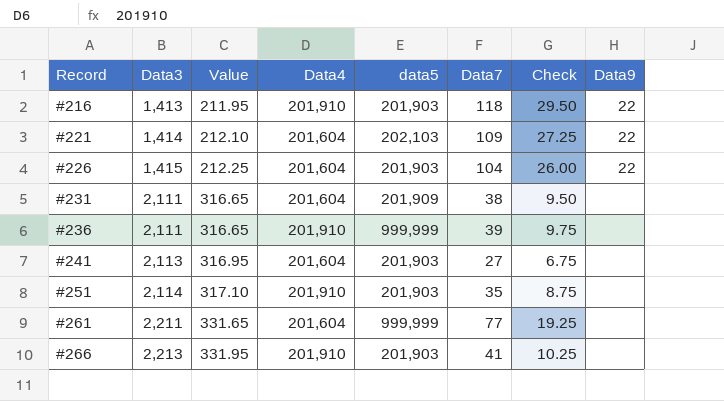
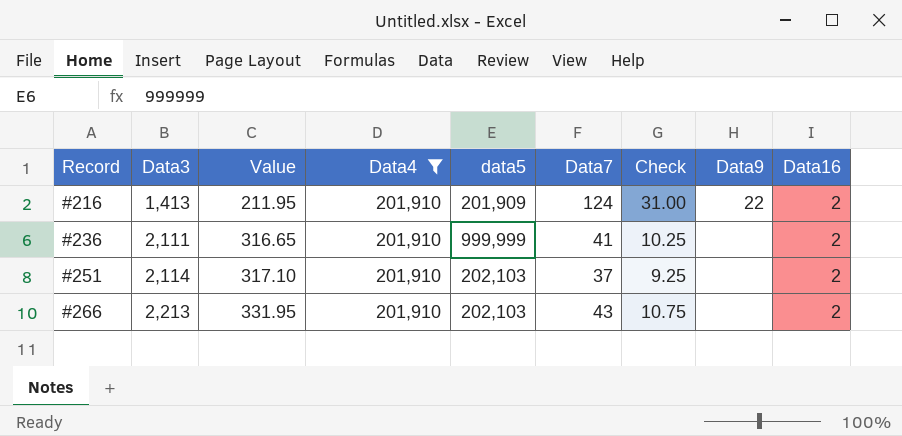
filter: none -> Data4 = 201,910
column Data16 | position: none -> 9
#216 | data5: 201,903 -> 201,909
#216 | Data7: 118 -> 124
#216 | Check: 29.50 -> 31.00
#236 | Data7: 39 -> 41
#236 | Check: 9.75 -> 10.25
#251 | data5: 201,903 -> 202,103
#251 | Data7: 35 -> 37
#251 | Check: 8.75 -> 9.25
#266 | data5: 201,903 -> 202,103
#266 | Data7: 41 -> 43
#266 | Check: 10.25 -> 10.75

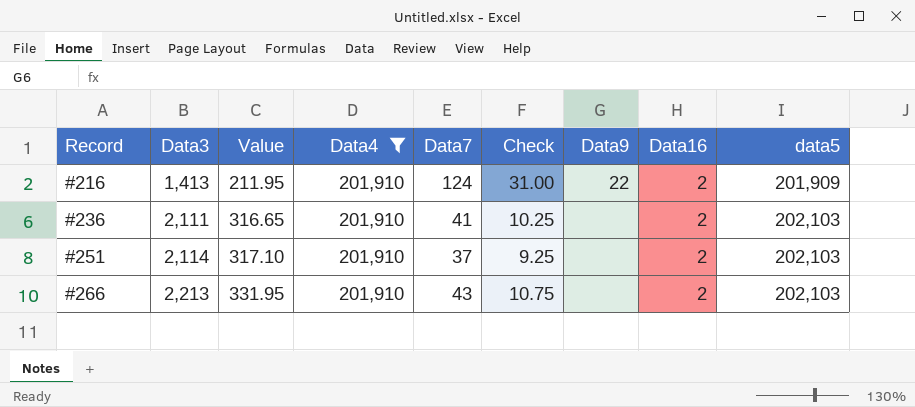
column data5 | position: 5 -> 9
#236 | data5: 999,999 -> 202,103

